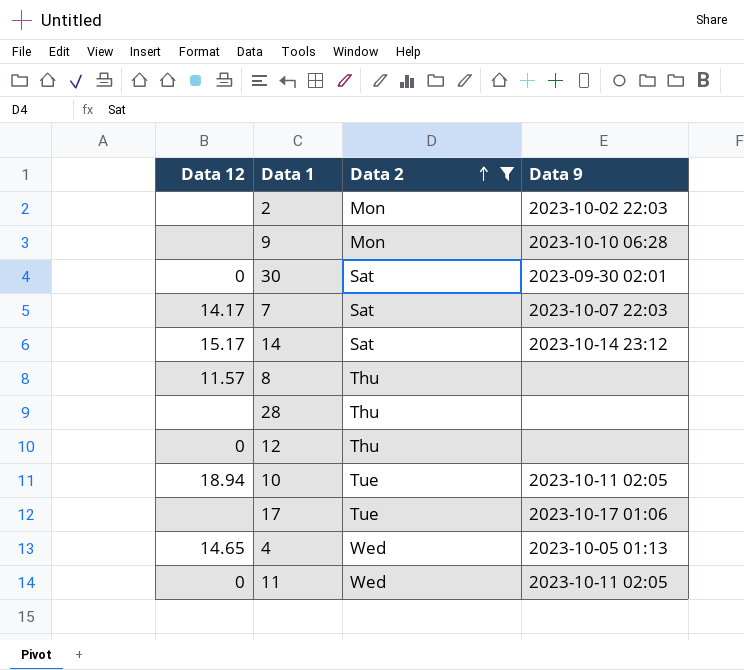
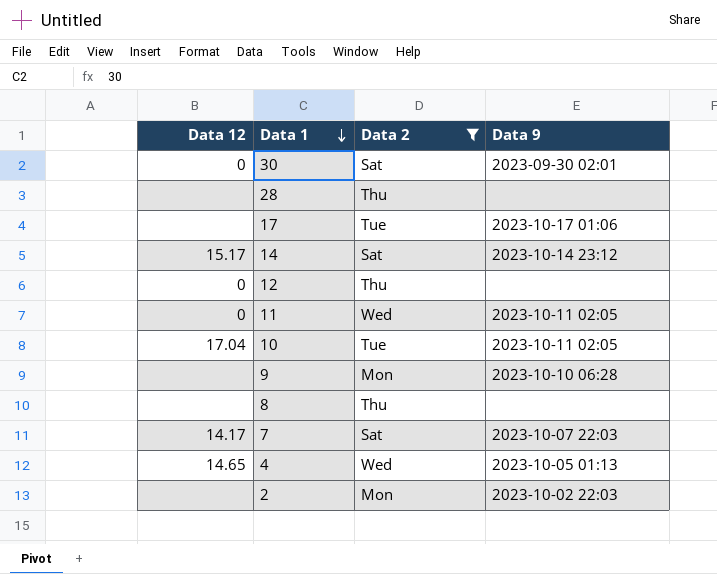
row order: Data 2 ascending -> Data 1 descending
10 | Data 12: 18.94 -> 17.04
8 | Data 12: 11.57 -> none

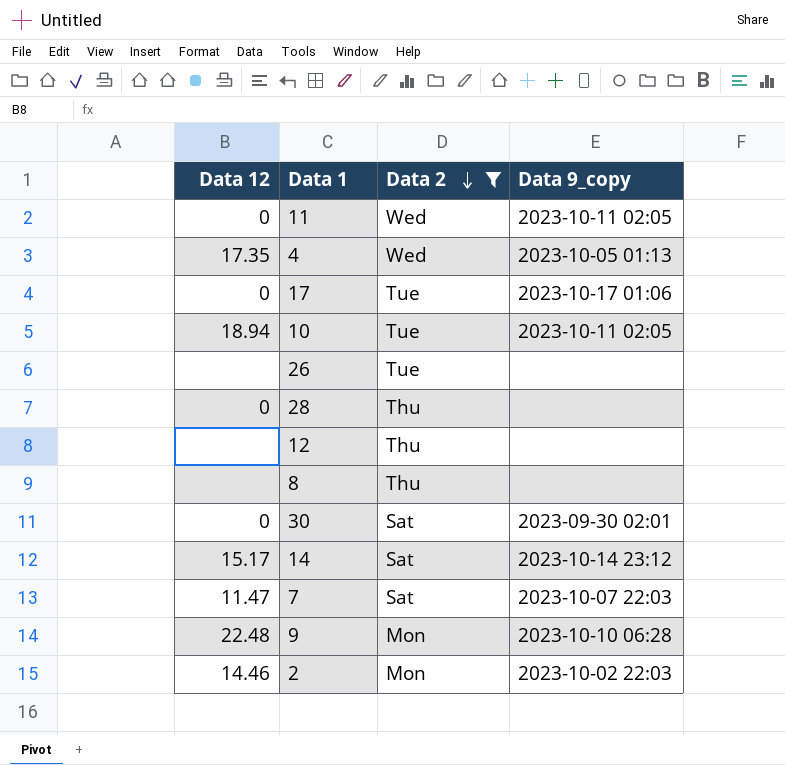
row order: Data 1 descending -> Data 2 descending
column name: Data 9 -> Data 9_copy
4 | Data 12: 14.65 -> 17.35
17 | Data 12: none -> 0
10 | Data 12: 17.04 -> 18.94
row 26: none -> none | Tue | none
28 | Data 12: none -> 0
12 | Data 12: 0 -> none
7 | Data 12: 14.17 -> 11.47
9 | Data 12: none -> 22.48
2 | Data 12: none -> 14.46

